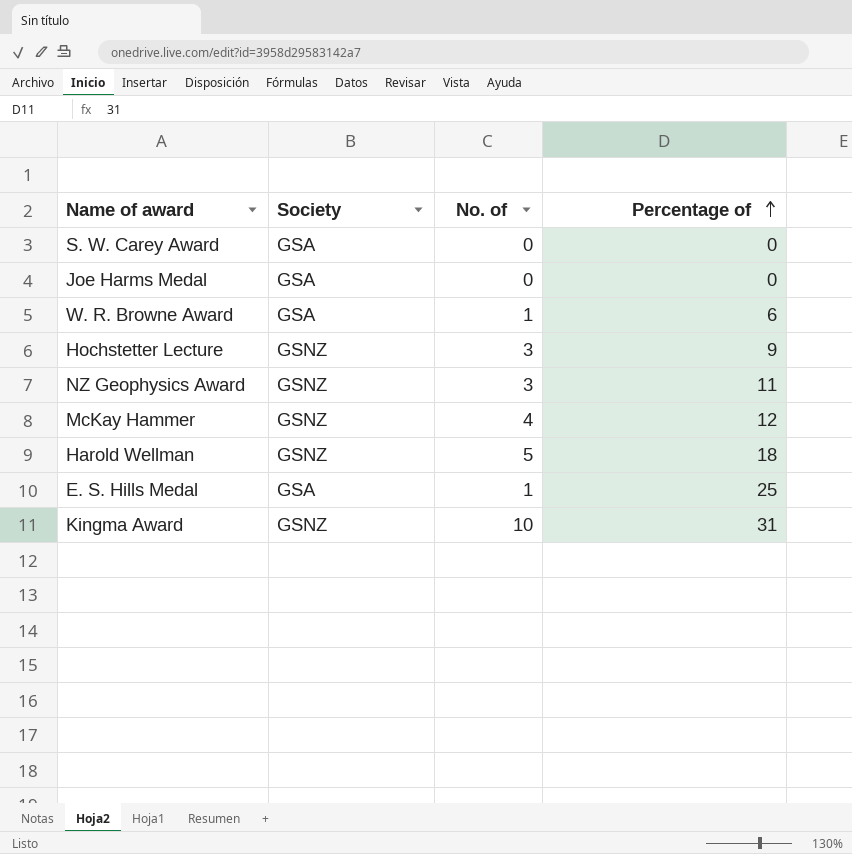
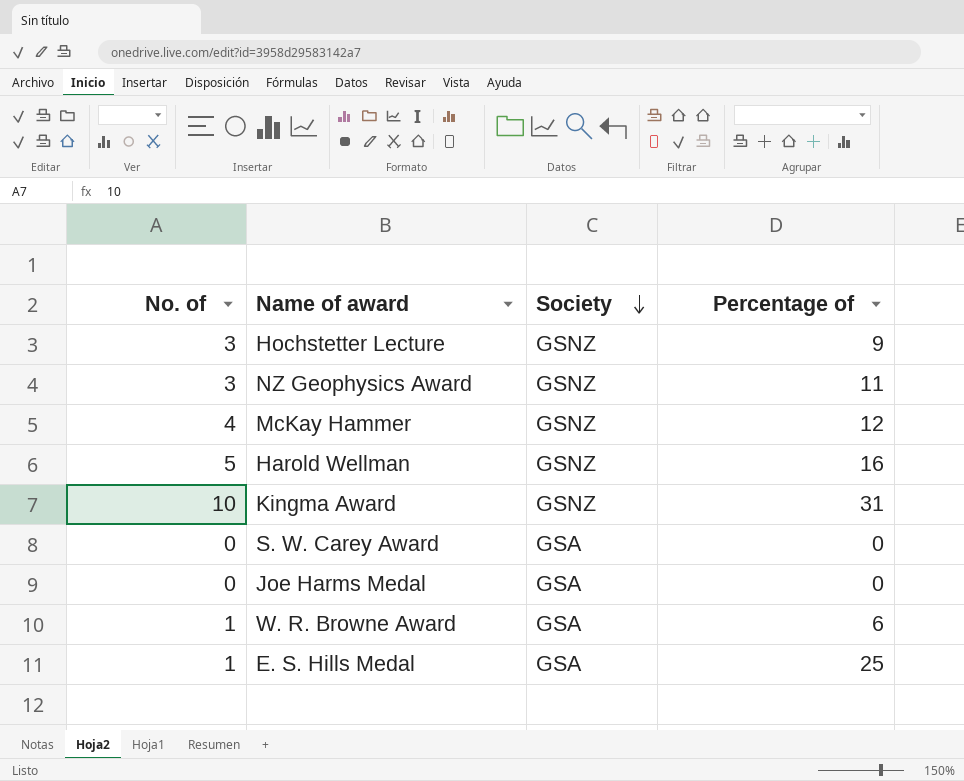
row order: Percentage of ascending -> Society descending
column No. of | position: 3 -> 1
Harold Wellman | Percentage of: 18 -> 16

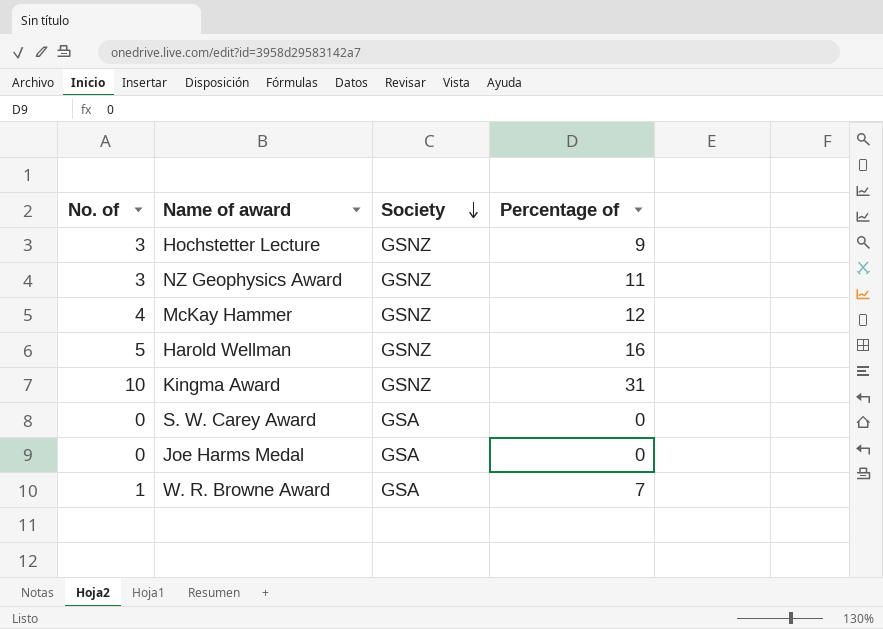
row E. S. Hills Medal: 1 | GSA | 25 -> none
W. R. Browne Award | Percentage of: 6 -> 7

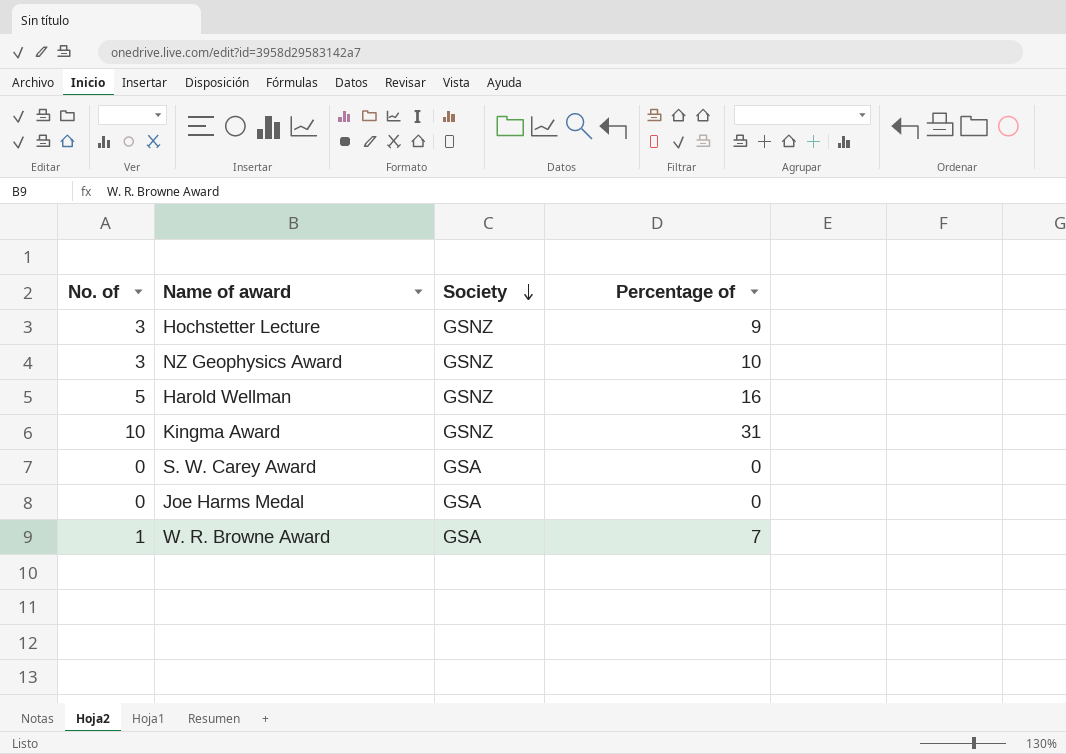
row McKay Hammer: 4 | GSNZ | 12 -> none
NZ Geophysics Award | Percentage of: 11 -> 10

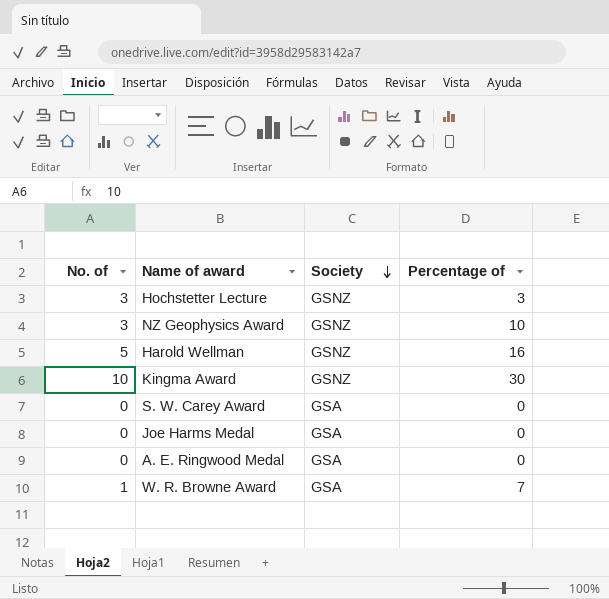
Hochstetter Lecture | Percentage of: 9 -> 3
Kingma Award | Percentage of: 31 -> 30
row A. E. Ringwood Medal: none -> 0 | GSA | 0

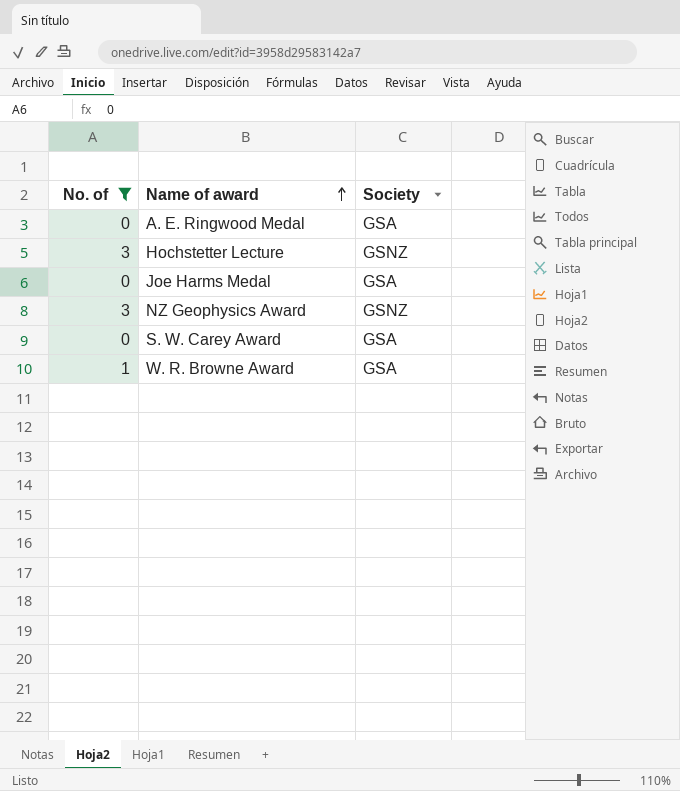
filter: none -> No. of <= 3
row order: Society descending -> Name of award ascending
column Percentage of | position: 4 -> none

